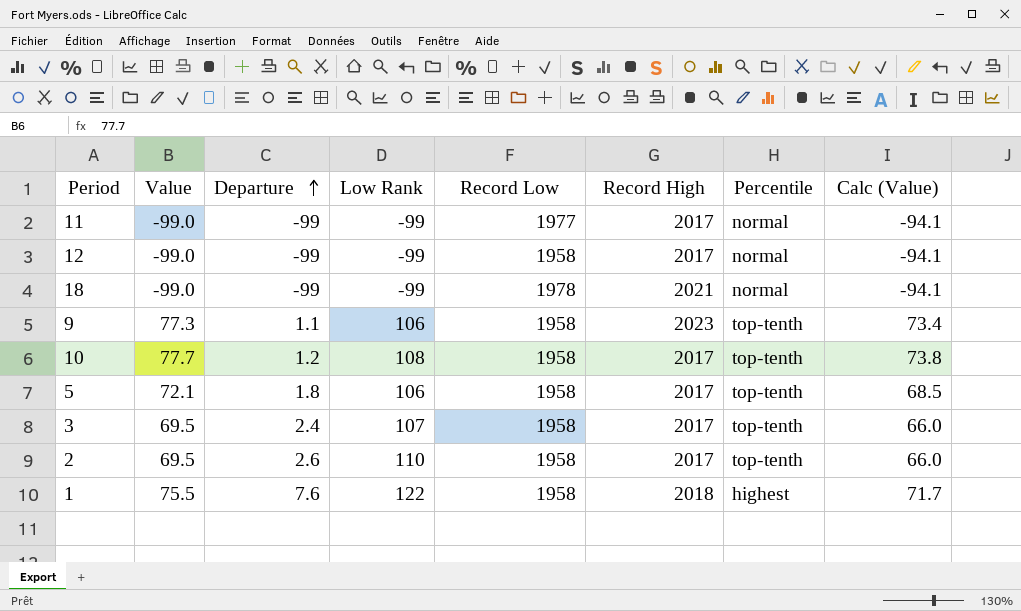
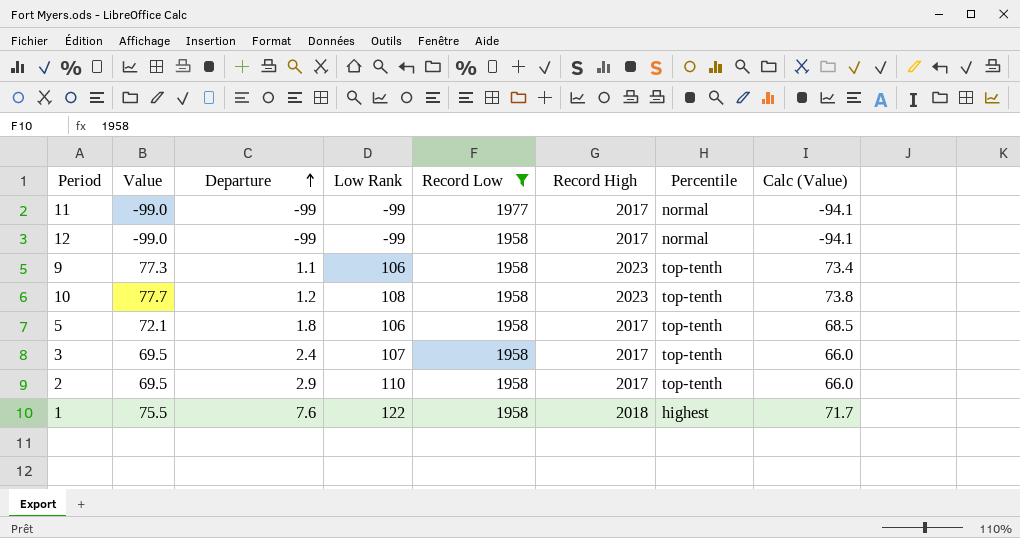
filter: none -> Record Low != 1978
10 | Record High: 2017 -> 2023
2 | Departure: 2.6 -> 2.9

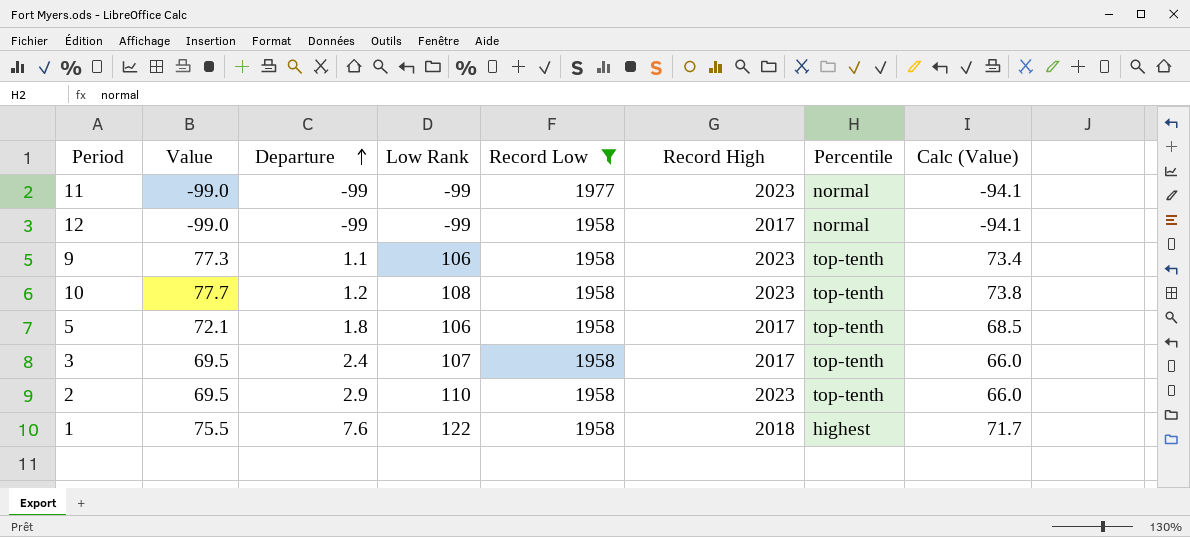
11 | Record High: 2017 -> 2023
2 | Record High: 2017 -> 2023

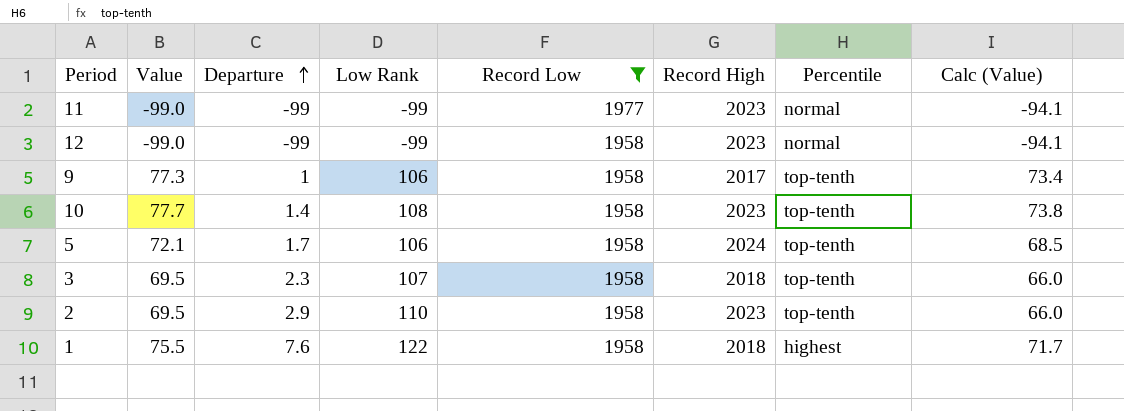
12 | Record High: 2017 -> 2023
9 | Departure: 1.1 -> 1
9 | Record High: 2023 -> 2017
10 | Departure: 1.2 -> 1.4
5 | Departure: 1.8 -> 1.7
5 | Record High: 2017 -> 2024
3 | Departure: 2.4 -> 2.3
3 | Record High: 2017 -> 2018

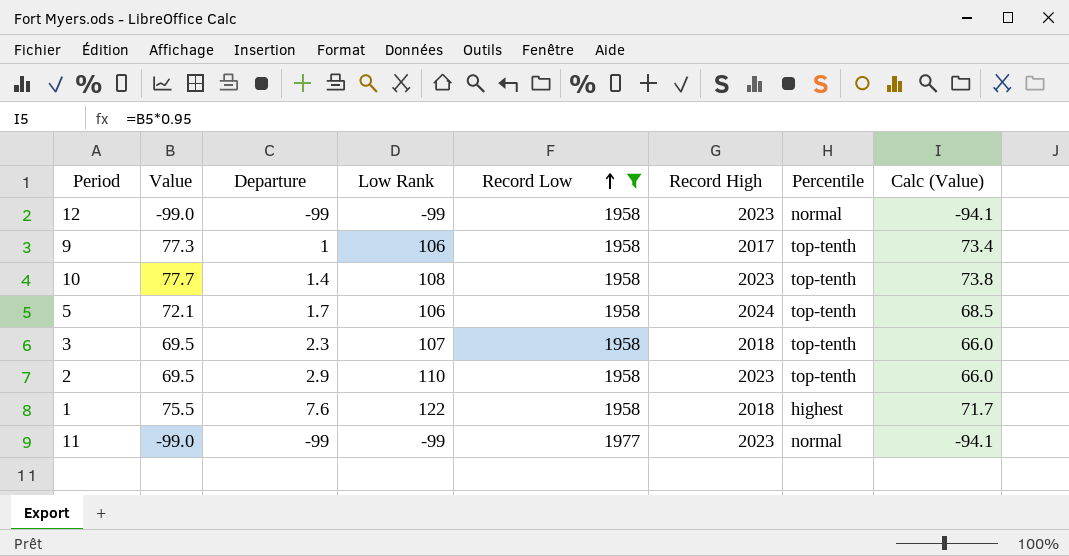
row order: Departure ascending -> Record Low ascending

